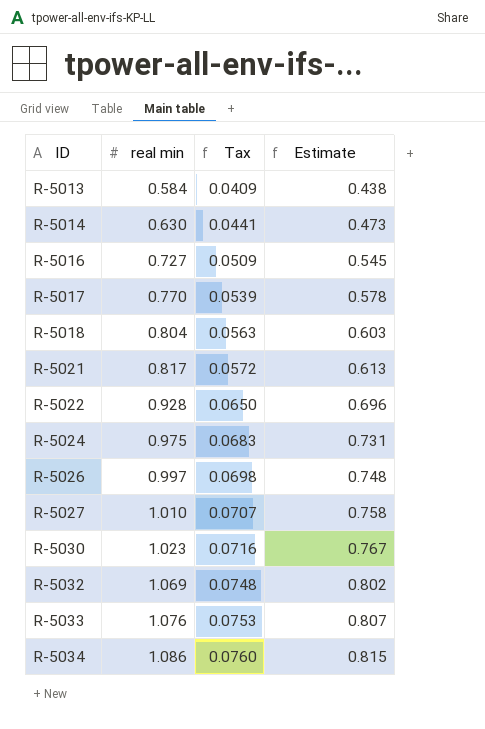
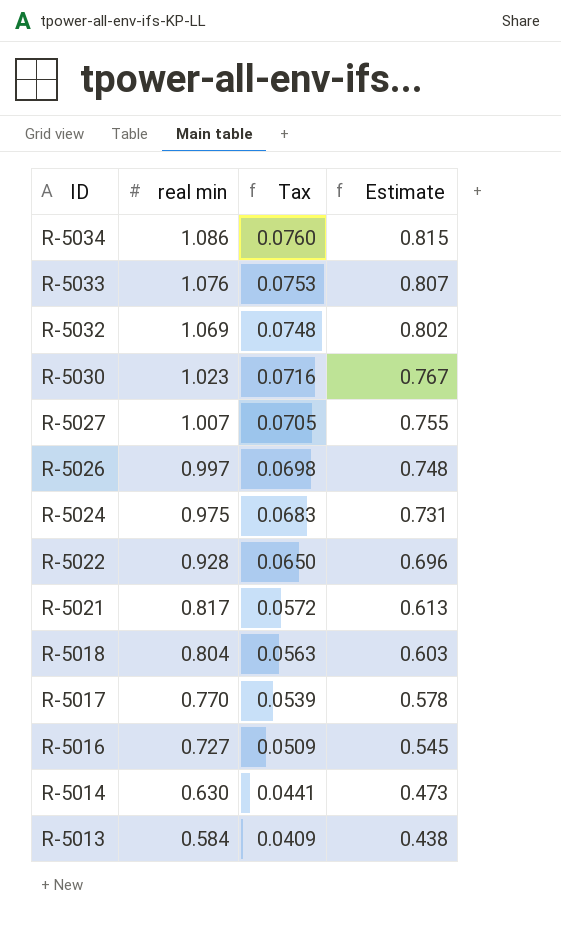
row order: ID ascending -> ID descending
R-5027 | real min: 1.010 -> 1.007
R-5027 | Tax: 0.0707 -> 0.0705
R-5027 | Estimate: 0.758 -> 0.755

